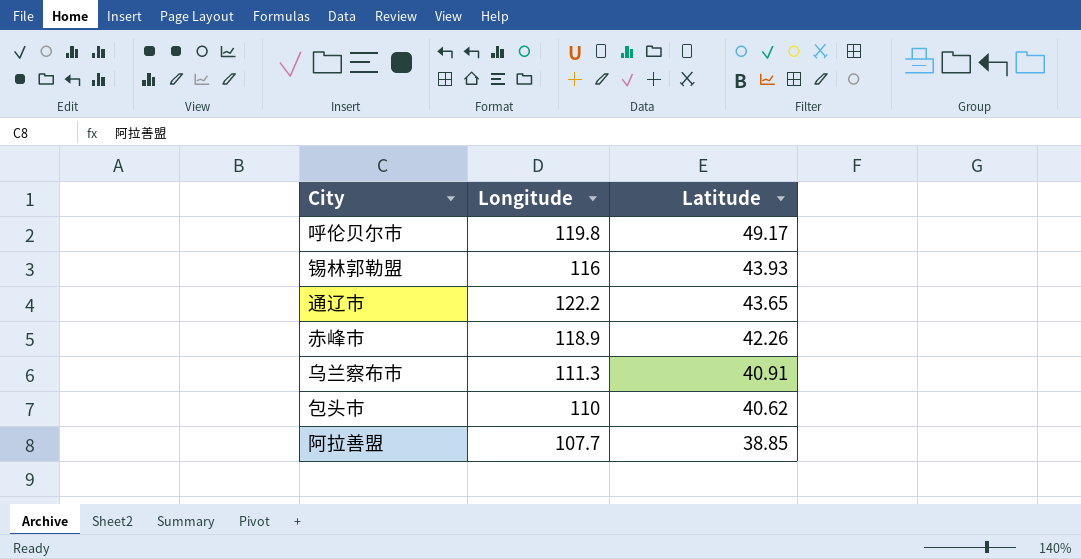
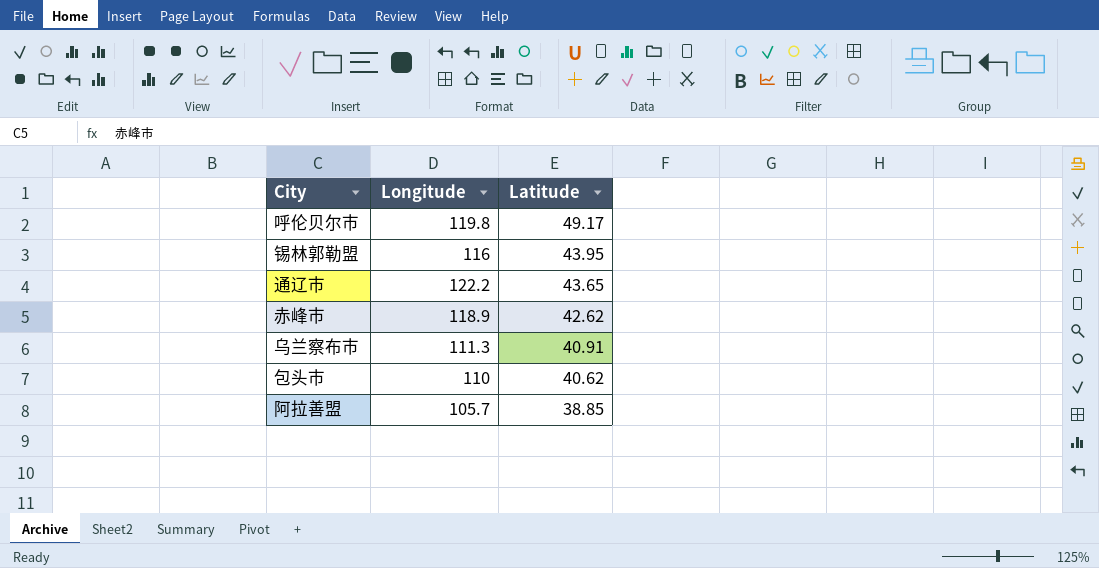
锡林郭勒盟 | Latitude: 43.93 -> 43.95
赤峰市 | Latitude: 42.26 -> 42.62
阿拉善盟 | Longitude: 107.7 -> 105.7

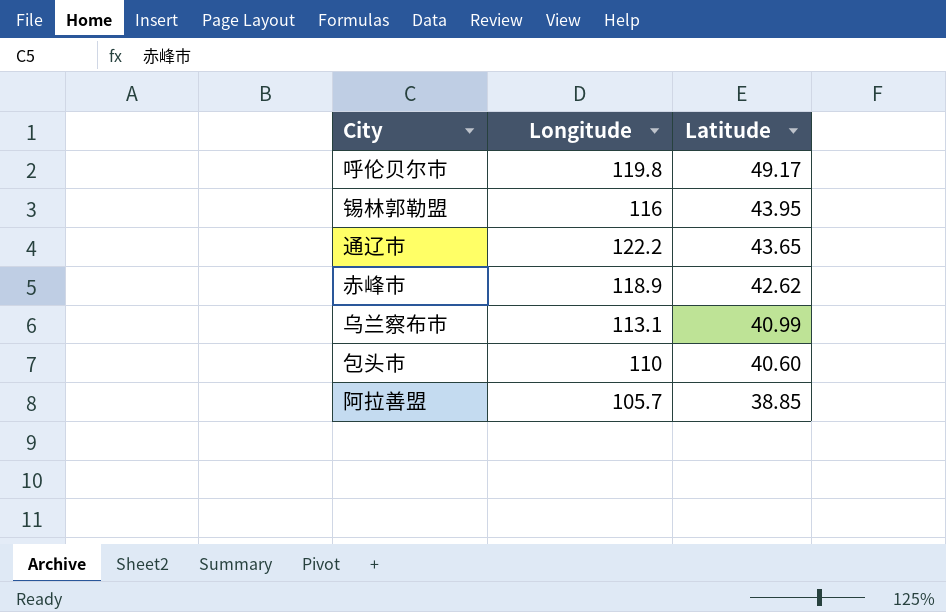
乌兰察布市 | Longitude: 111.3 -> 113.1
乌兰察布市 | Latitude: 40.91 -> 40.99
包头市 | Latitude: 40.62 -> 40.60

